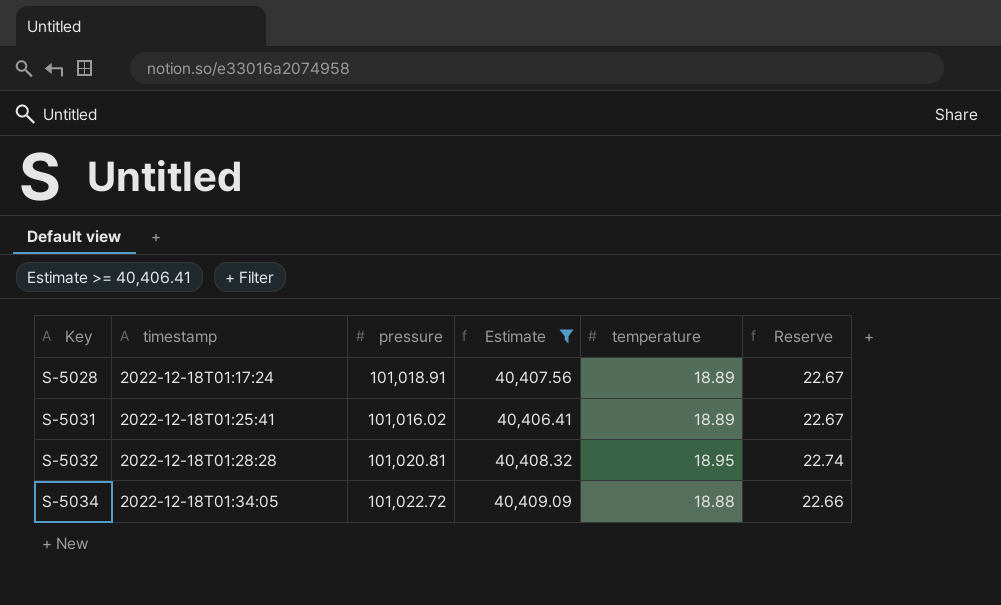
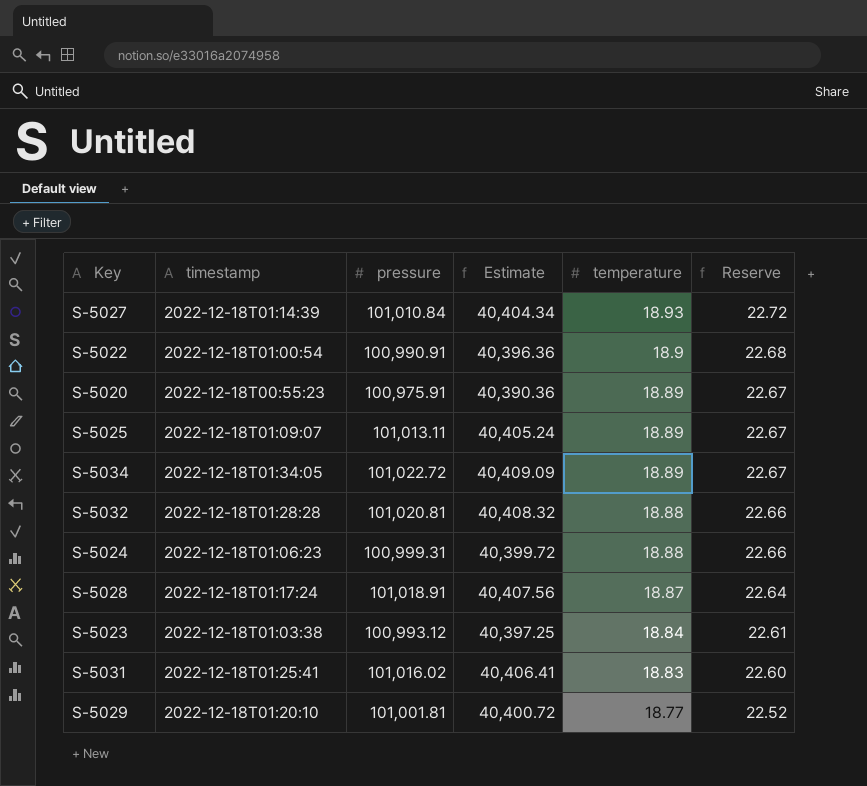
filter: Estimate >= 40,406.41 -> none
row order: Key ascending -> temperature descending
S-5034 | temperature: 18.88 -> 18.89
S-5034 | Reserve: 22.66 -> 22.67
S-5032 | temperature: 18.95 -> 18.88
S-5032 | Reserve: 22.74 -> 22.66
S-5028 | temperature: 18.89 -> 18.87
S-5028 | Reserve: 22.67 -> 22.64
S-5031 | temperature: 18.89 -> 18.83
S-5031 | Reserve: 22.67 -> 22.60

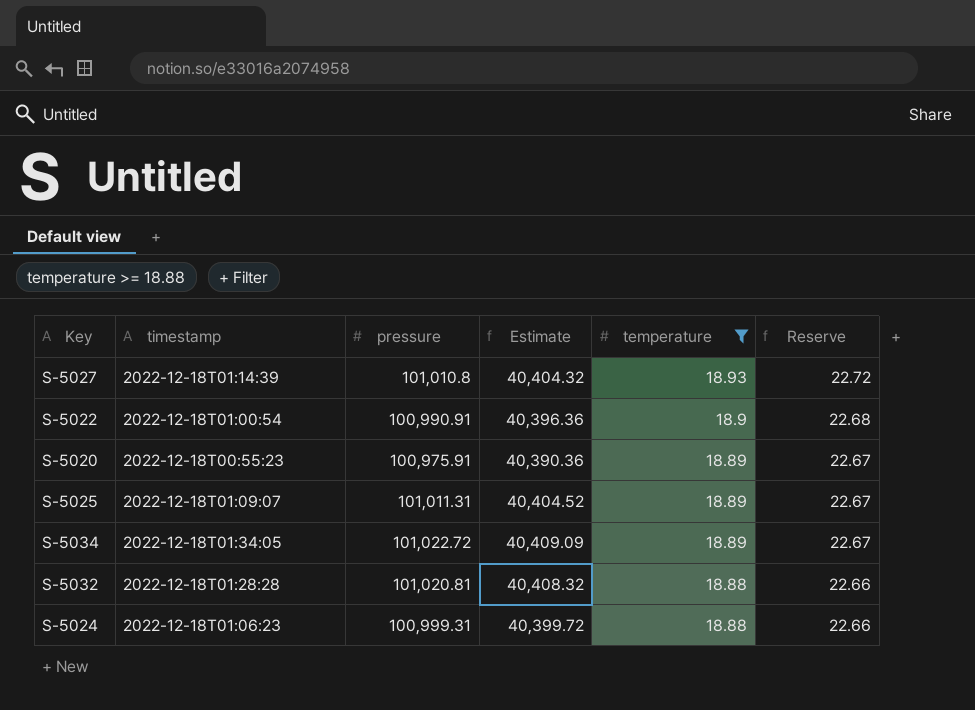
filter: none -> temperature >= 18.88
S-5027 | pressure: 101,010.84 -> 101,010.8
S-5027 | Estimate: 40,404.34 -> 40,404.32
S-5025 | pressure: 101,013.11 -> 101,011.31
S-5025 | Estimate: 40,405.24 -> 40,404.52

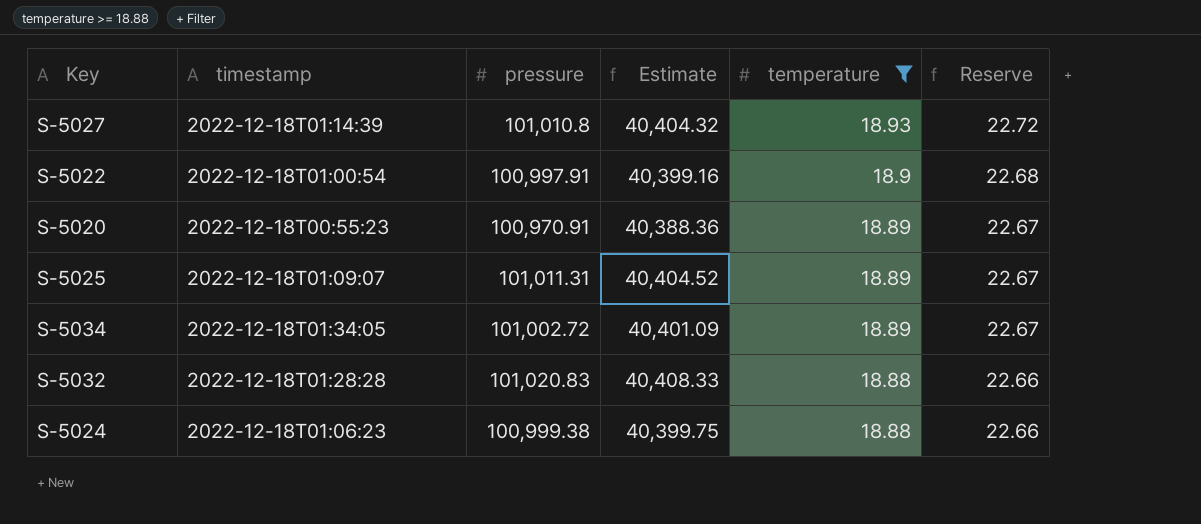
S-5022 | pressure: 100,990.91 -> 100,997.91
S-5022 | Estimate: 40,396.36 -> 40,399.16
S-5020 | pressure: 100,975.91 -> 100,970.91
S-5020 | Estimate: 40,390.36 -> 40,388.36
S-5034 | pressure: 101,022.72 -> 101,002.72
S-5034 | Estimate: 40,409.09 -> 40,401.09
S-5032 | pressure: 101,020.81 -> 101,020.83
S-5032 | Estimate: 40,408.32 -> 40,408.33
S-5024 | pressure: 100,999.31 -> 100,999.38
S-5024 | Estimate: 40,399.72 -> 40,399.75

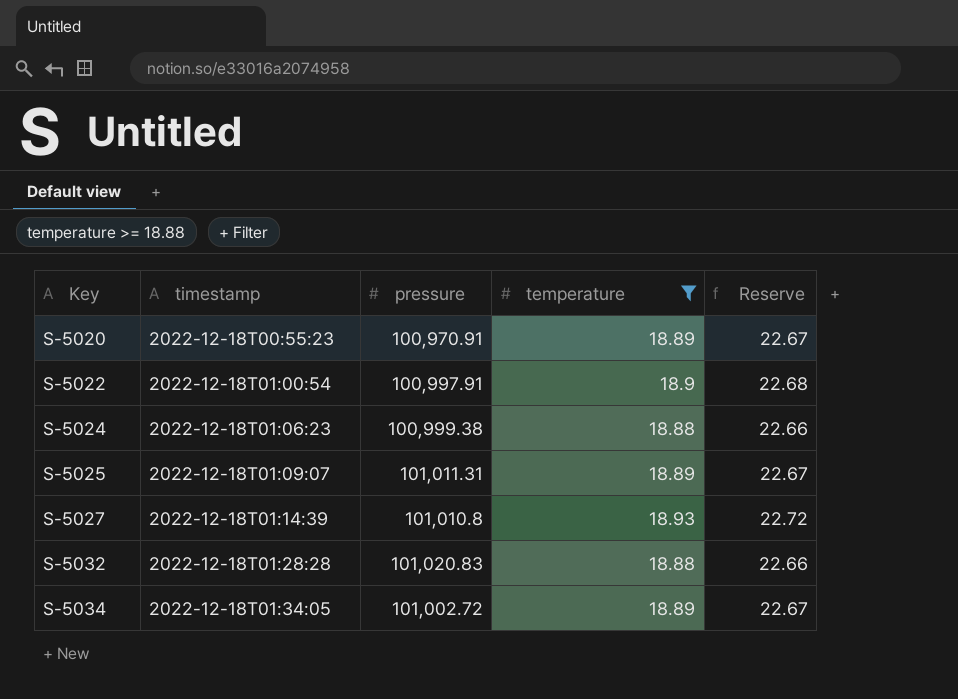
row order: temperature descending -> Key ascending
column Estimate | formula: [pressure] * 0.4 -> none

